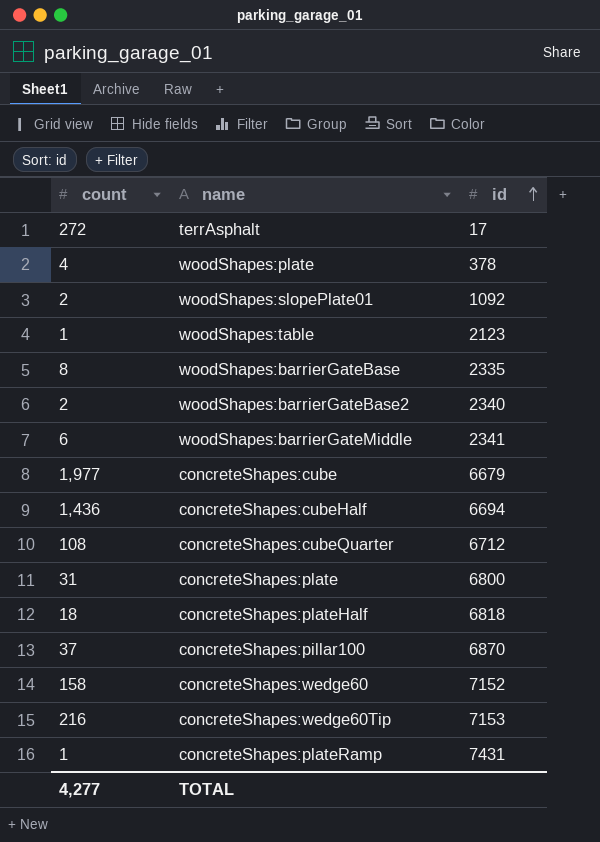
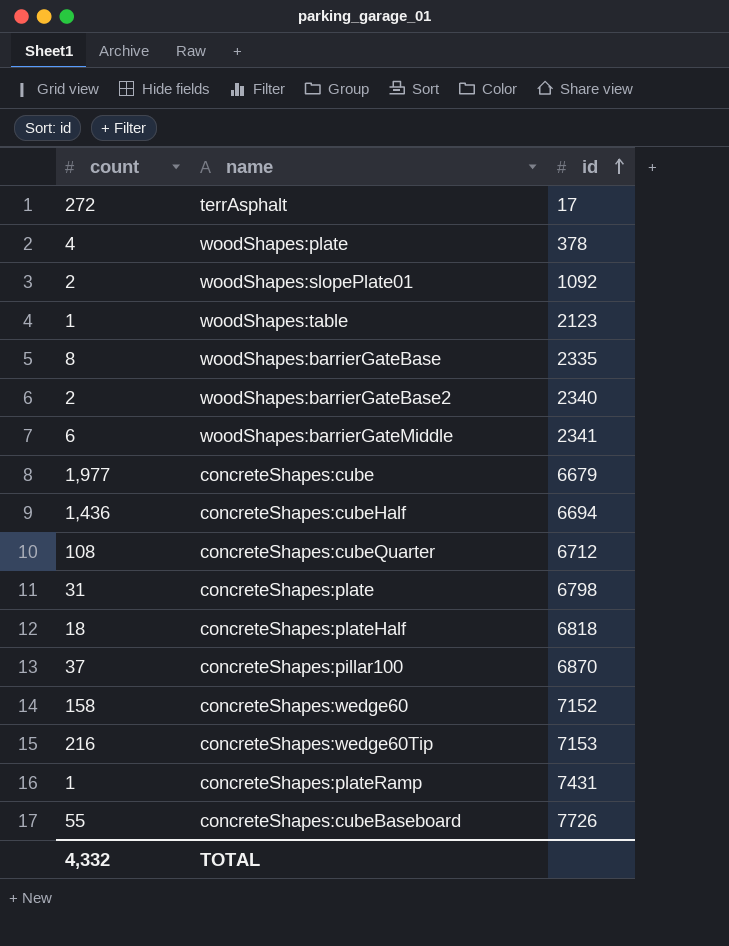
concreteShapes:plate | id: 6800 -> 6798
row concreteShapes:cubeBaseboard: none -> 55 | 7726
TOTAL | count: 4,277 -> 4,332

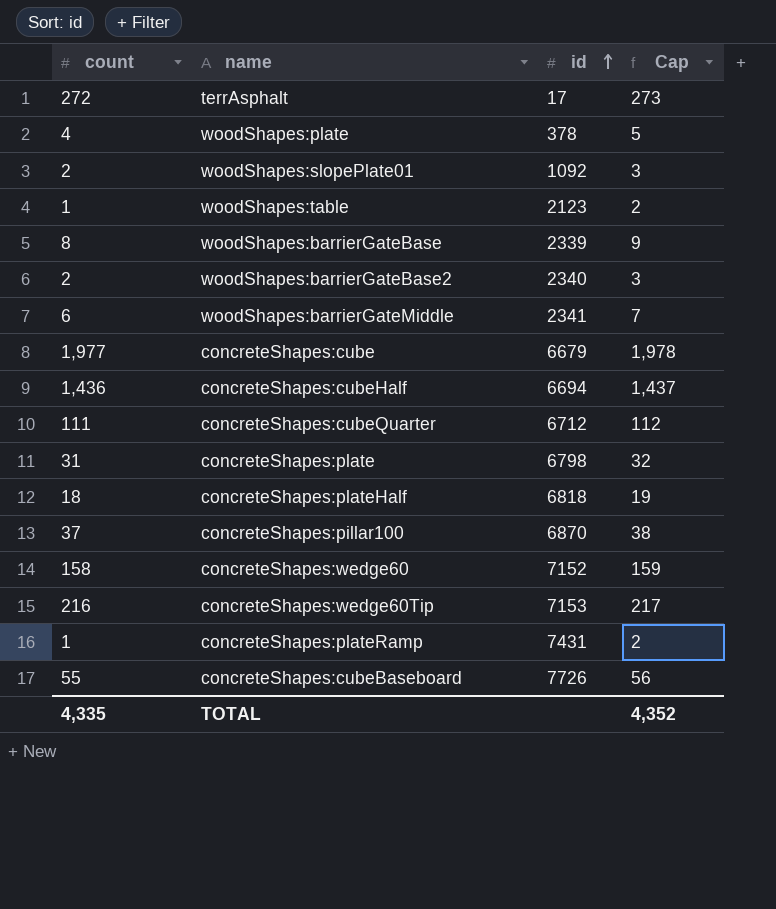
column Cap | formula: none -> [count] + 1
woodShapes:barrierGateBase | id: 2335 -> 2339
concreteShapes:cubeQuarter | count: 108 -> 111
TOTAL | count: 4,332 -> 4,335

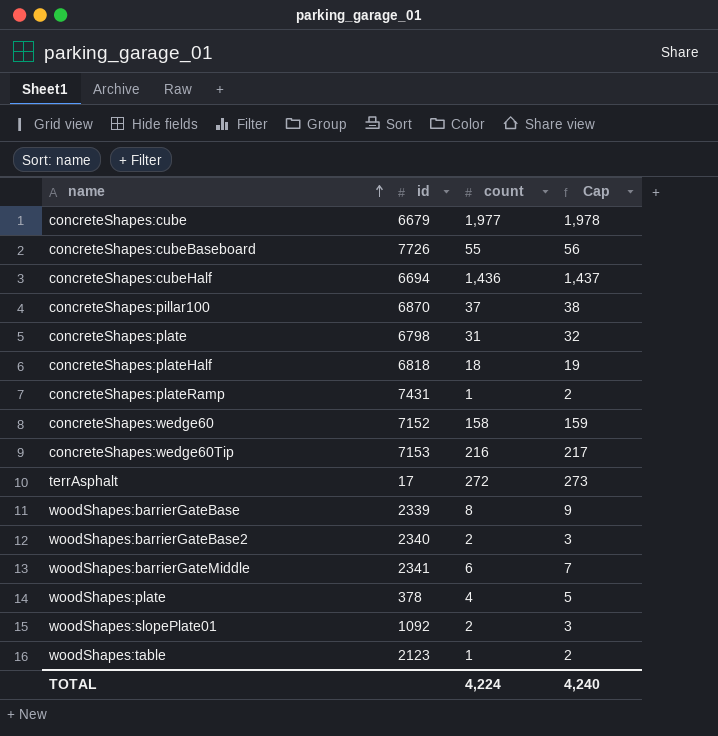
row order: id ascending -> name ascending
column count | position: 1 -> 3
row concreteShapes:cubeQuarter: 111 | 6712 | 112 -> none
TOTAL | count: 4,335 -> 4,224
TOTAL | Cap: 4,352 -> 4,240

